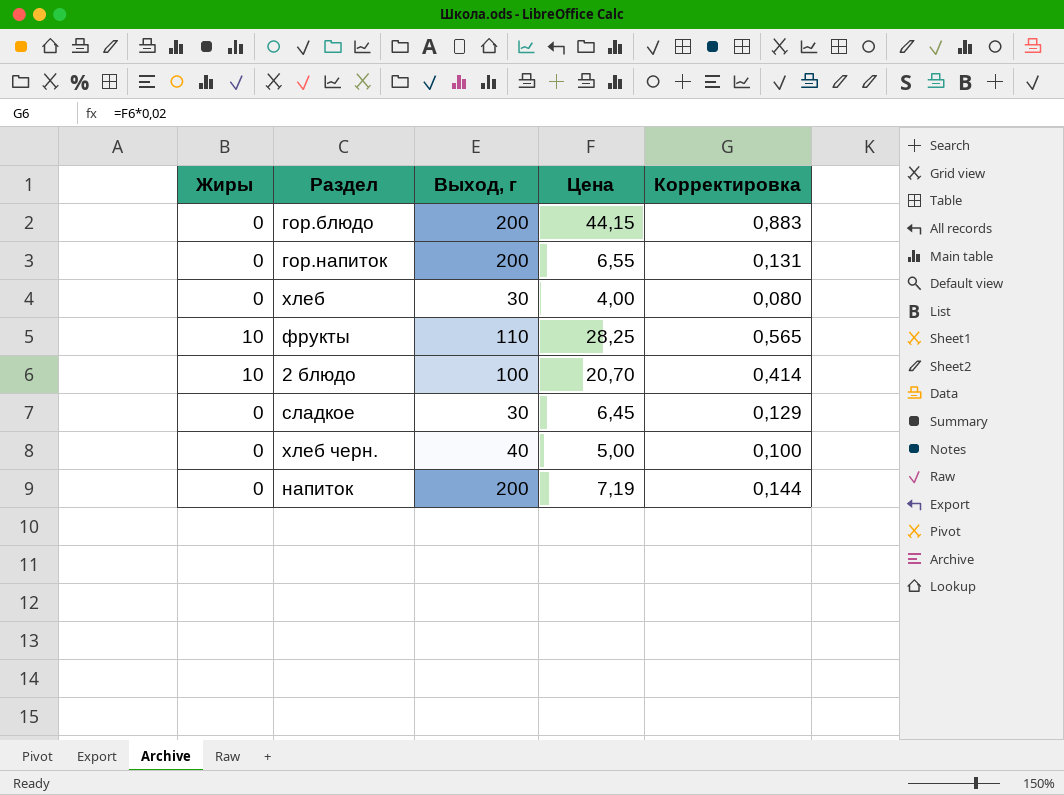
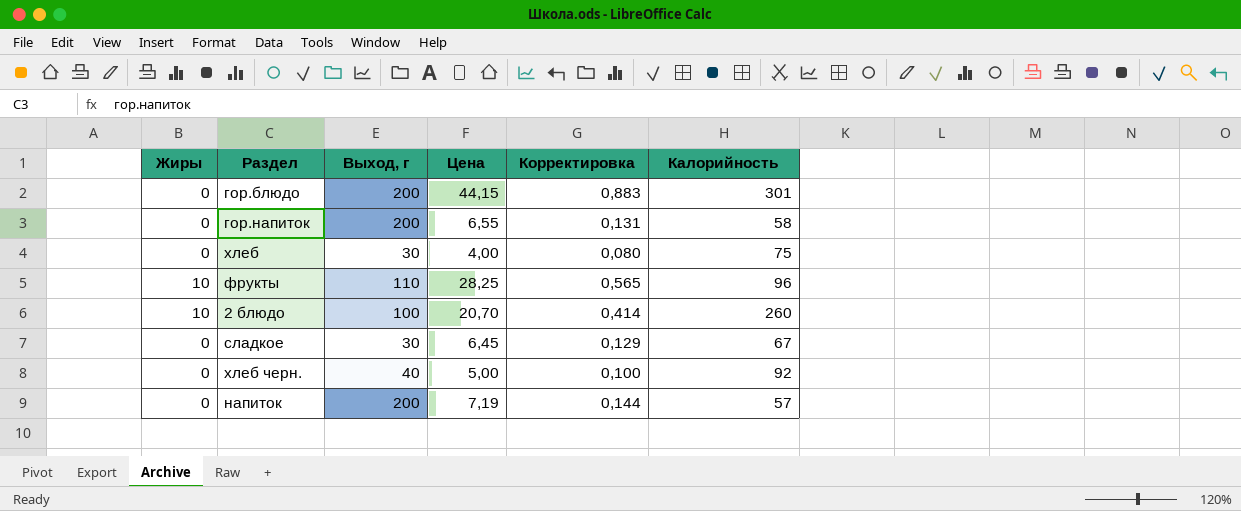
column Калорийность | position: none -> 6

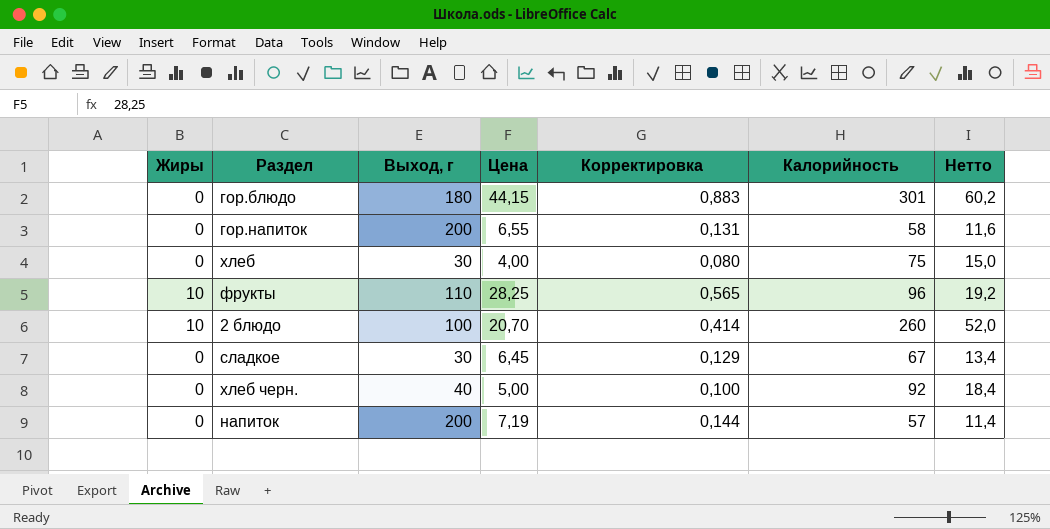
column Нетто | formula: none -> [Калорийность] * 0,2
гор.блюдо | Выход, г: 200 -> 180

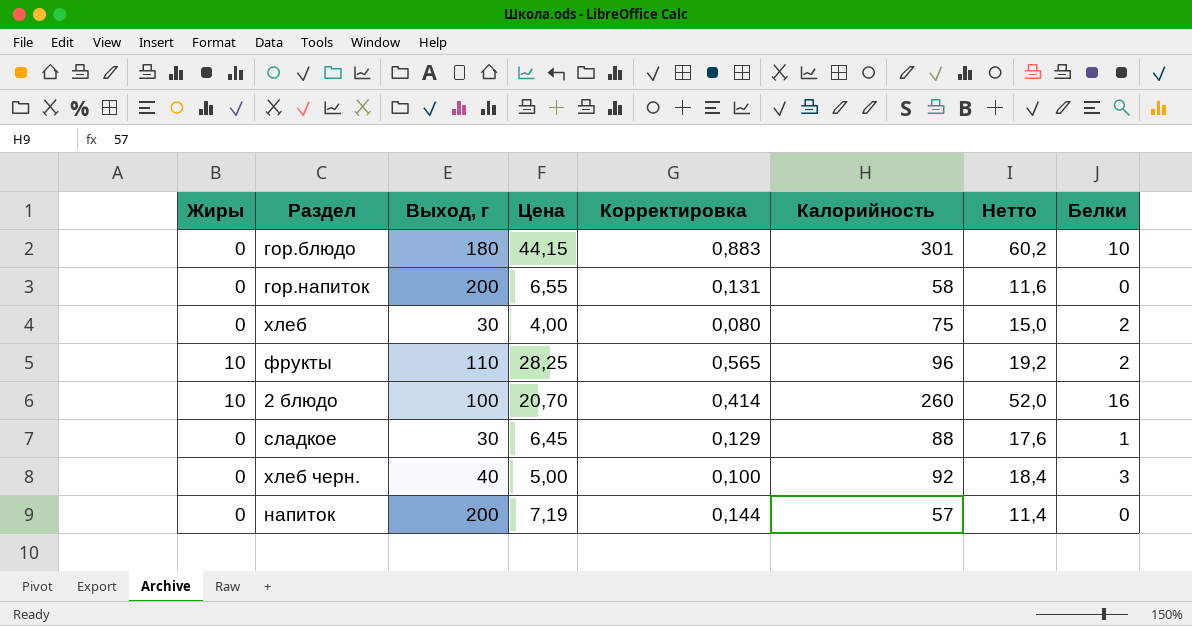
column Белки | position: none -> 8
сладкое | Калорийность: 67 -> 88
сладкое | Нетто: 13,4 -> 17,6

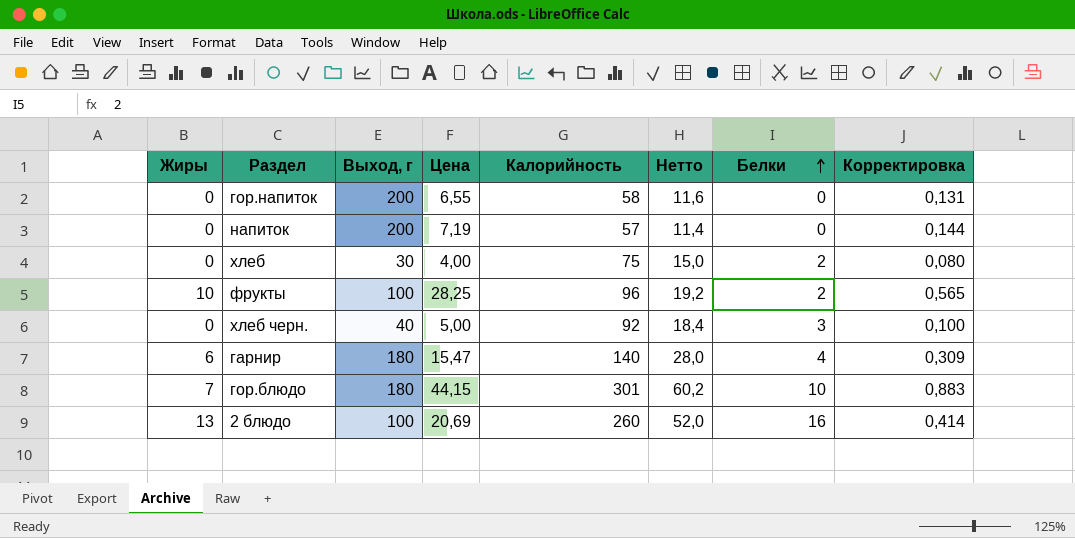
row order: none -> Белки ascending
column Корректировка | position: 5 -> 8
row сладкое: 0 | 30 | 6,45 | 0,129 | 88 | 17,6 | 1 -> none
фрукты | Выход, г: 110 -> 100
row гарнир: none -> 6 | 180 | 15,47 | 140 | 28,0 | 4 | 0,309
гор.блюдо | Жиры: 0 -> 7
2 блюдо | Жиры: 10 -> 13
2 блюдо | Цена: 20,70 -> 20,69

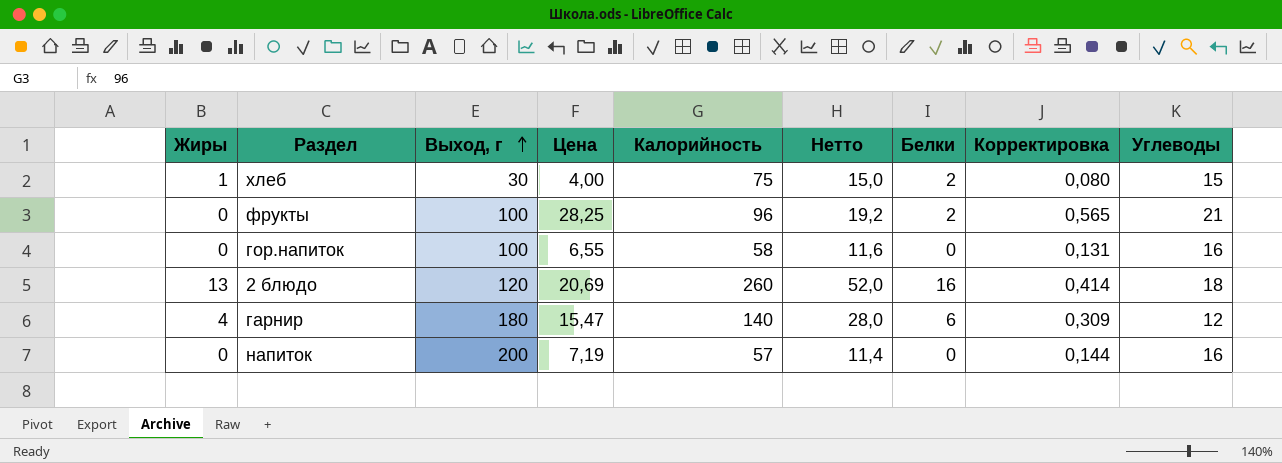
row order: Белки ascending -> Выход, г ascending
column Углеводы | position: none -> 9
row хлеб черн.: 0 | 40 | 5,00 | 92 | 18,4 | 3 | 0,100 -> none
row гор.блюдо: 7 | 180 | 44,15 | 301 | 60,2 | 10 | 0,883 -> none
хлеб | Жиры: 0 -> 1
фрукты | Жиры: 10 -> 0
гор.напиток | Выход, г: 200 -> 100
2 блюдо | Выход, г: 100 -> 120
гарнир | Жиры: 6 -> 4
гарнир | Белки: 4 -> 6

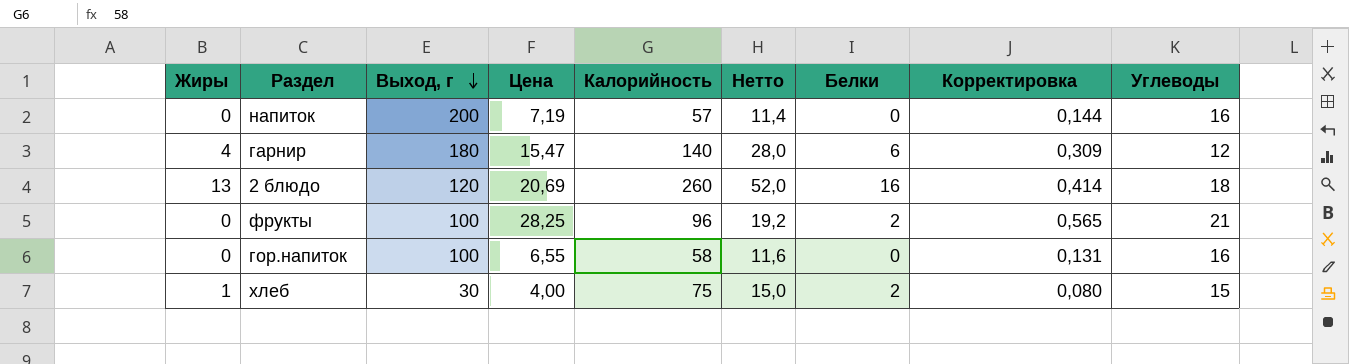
row order: Выход, г ascending -> Выход, г descending

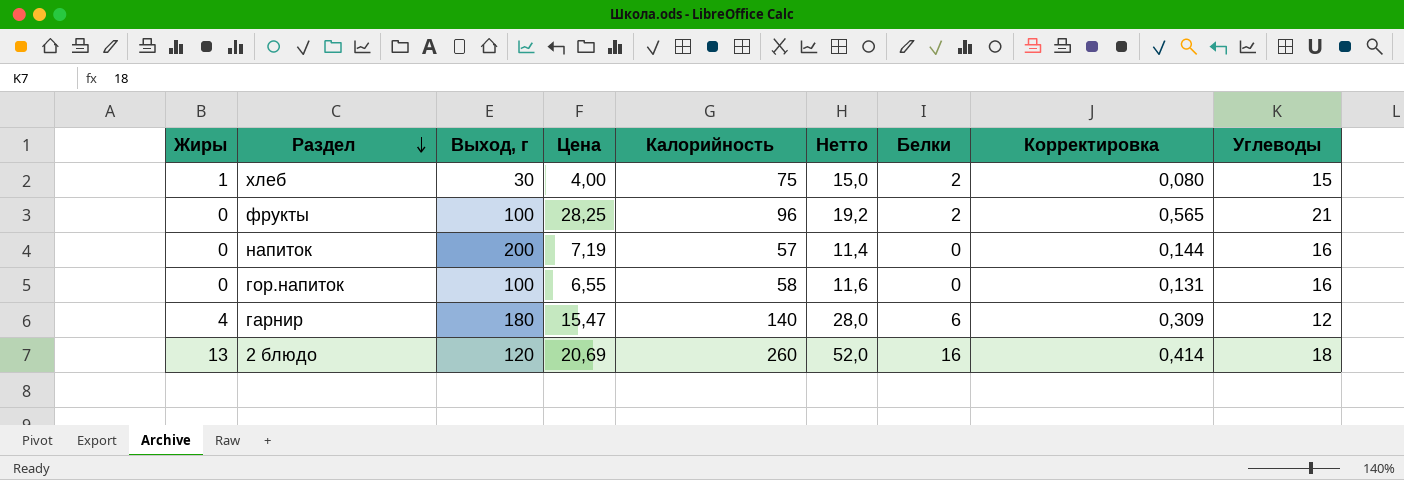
row order: Выход, г descending -> Раздел descending

